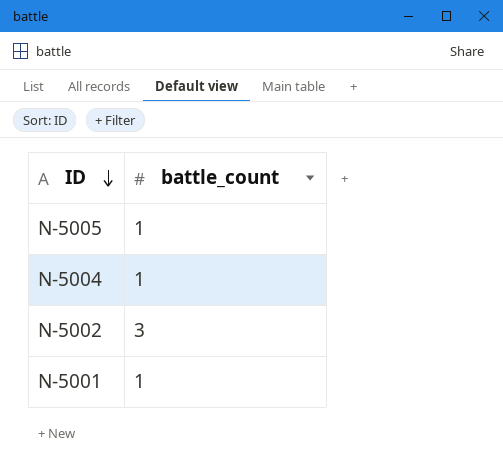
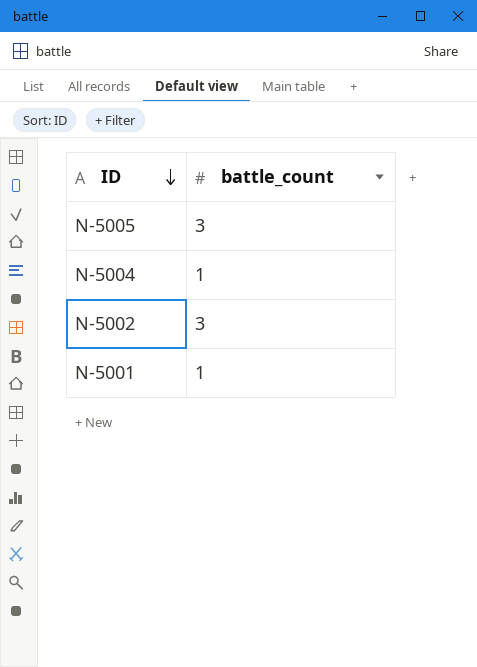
N-5005 | battle_count: 1 -> 3

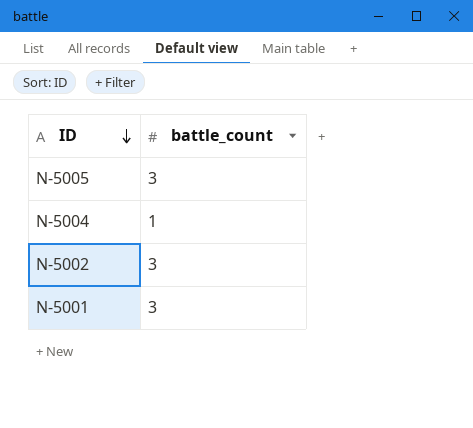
N-5001 | battle_count: 1 -> 3

